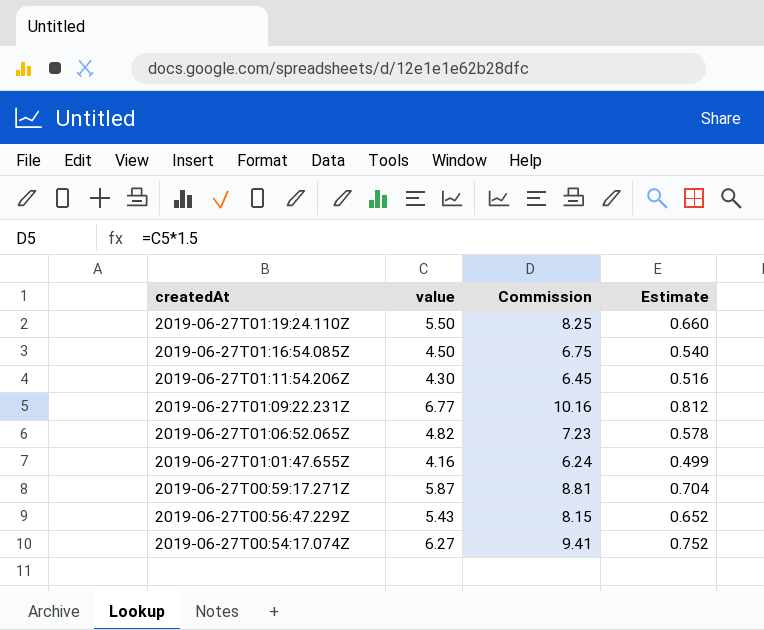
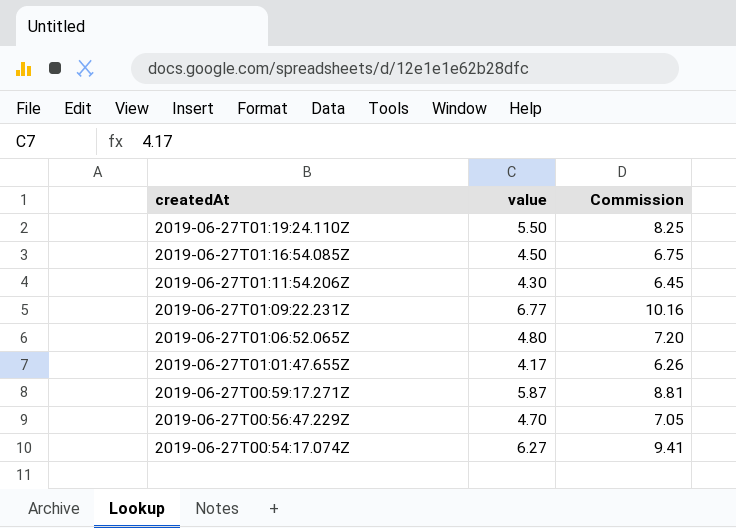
column Estimate | formula: [value] * 0.12 -> none
2019-06-27T01:06:52.065Z | value: 4.82 -> 4.80
2019-06-27T01:06:52.065Z | Commission: 7.23 -> 7.20
2019-06-27T01:01:47.655Z | value: 4.16 -> 4.17
2019-06-27T01:01:47.655Z | Commission: 6.24 -> 6.26
2019-06-27T00:56:47.229Z | value: 5.43 -> 4.70
2019-06-27T00:56:47.229Z | Commission: 8.15 -> 7.05

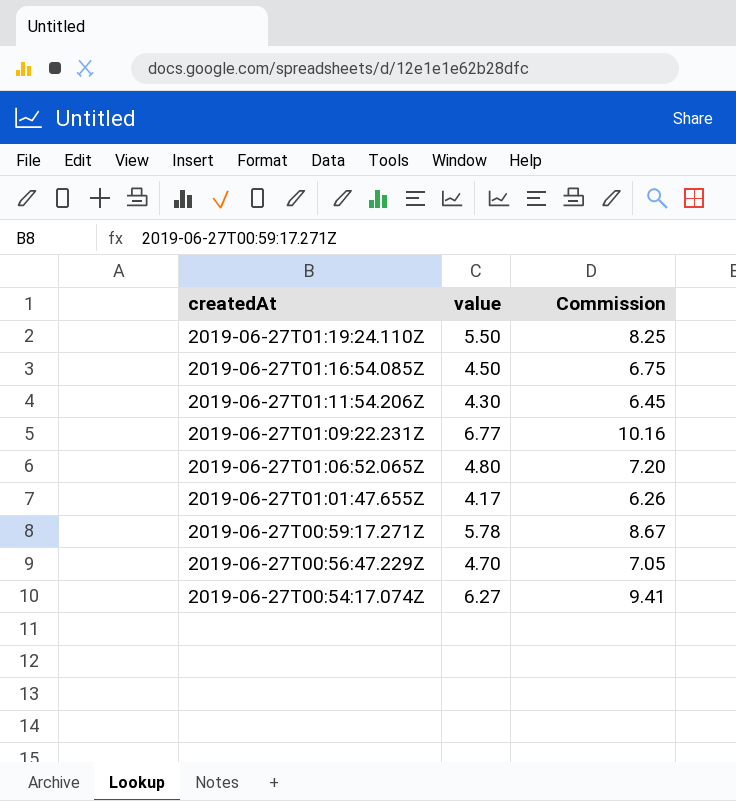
2019-06-27T00:59:17.271Z | value: 5.87 -> 5.78
2019-06-27T00:59:17.271Z | Commission: 8.81 -> 8.67

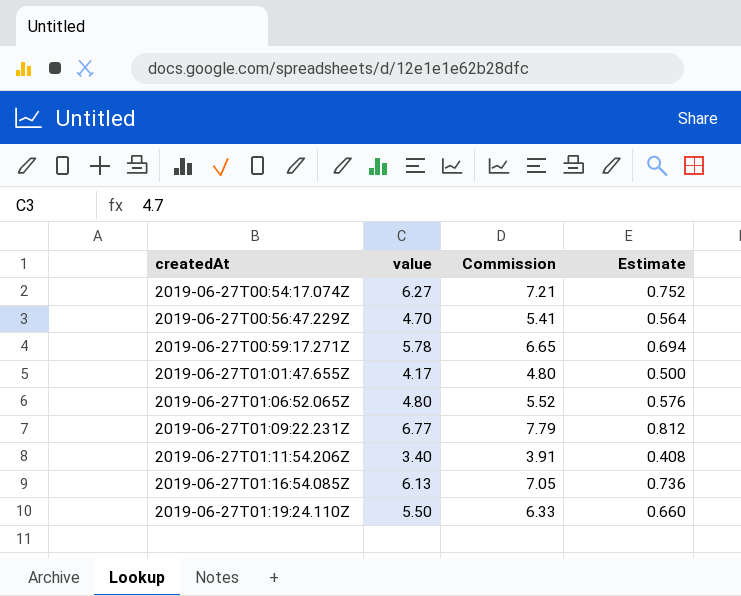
row order: createdAt descending -> createdAt ascending
column Commission | formula: [value] * 1.5 -> [value] * 1.15
column Estimate | formula: none -> [value] * 0.12
2019-06-27T01:11:54.206Z | value: 4.30 -> 3.40
2019-06-27T01:16:54.085Z | value: 4.50 -> 6.13

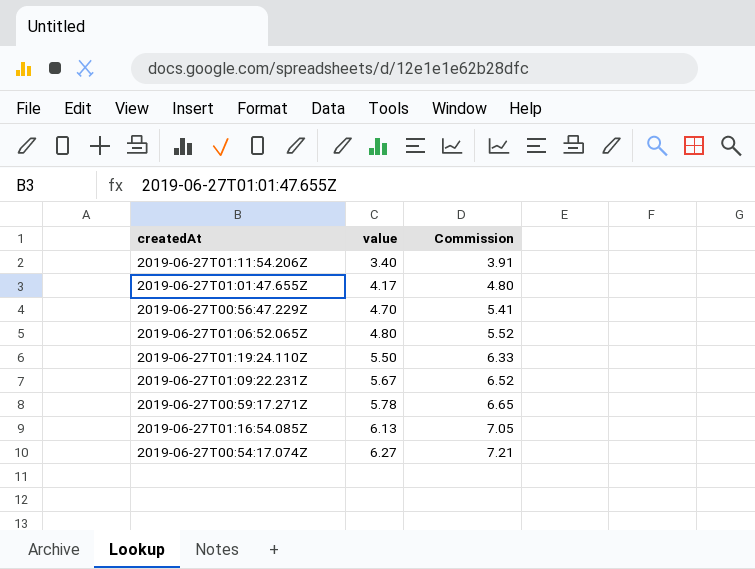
row order: createdAt ascending -> value ascending
column Estimate | formula: [value] * 0.12 -> none
2019-06-27T01:09:22.231Z | value: 6.77 -> 5.67
2019-06-27T01:09:22.231Z | Commission: 7.79 -> 6.52

